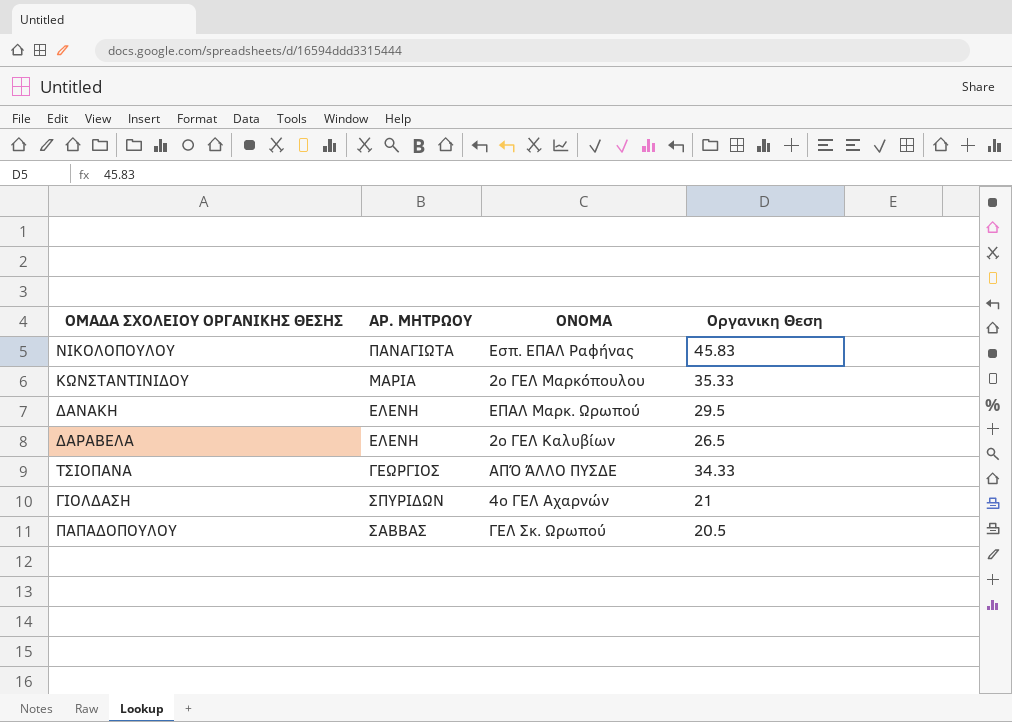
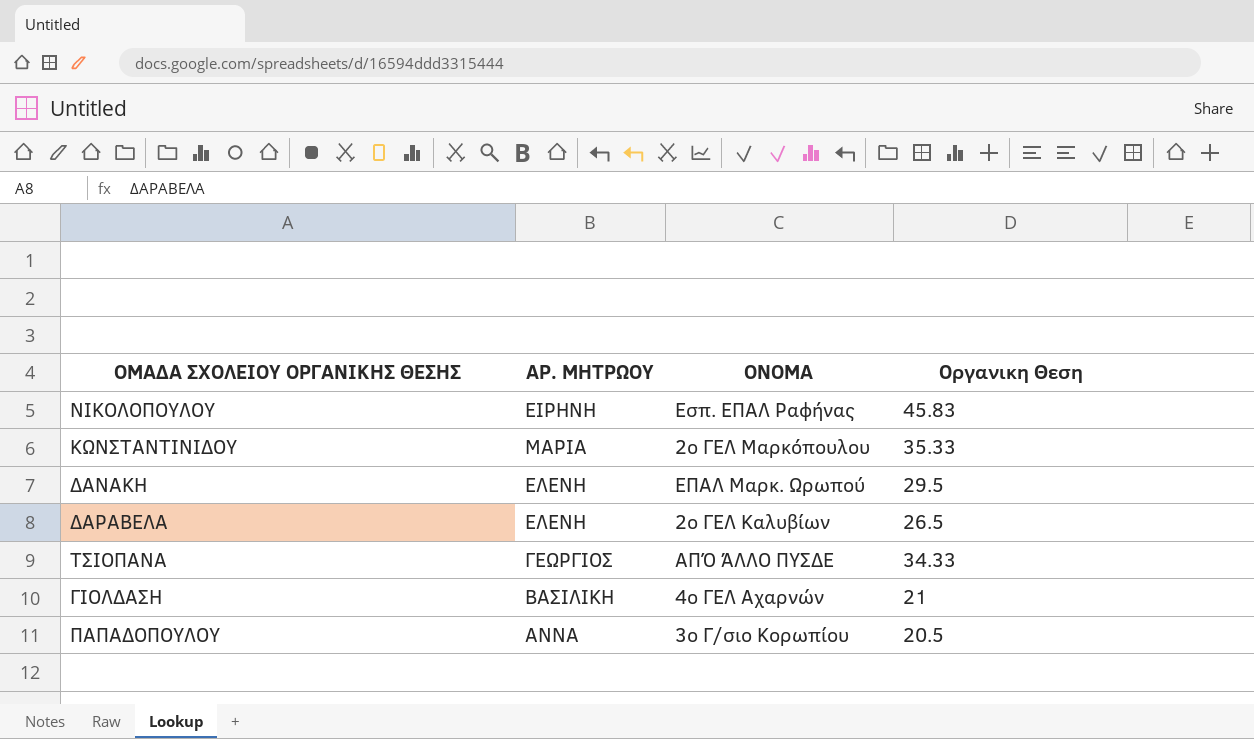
ΝΙΚΟΛΟΠΟΥΛΟΥ | ΑΡ. ΜΗΤΡΩΟΥ: ΠΑΝΑΓΙΩΤΑ -> ΕΙΡΗΝΗ
ΓΙΟΛΔΑΣΗ | ΑΡ. ΜΗΤΡΩΟΥ: ΣΠΥΡΙΔΩΝ -> ΒΑΣΙΛΙΚΗ
ΠΑΠΑΔΟΠΟΥΛΟΥ | ΑΡ. ΜΗΤΡΩΟΥ: ΣΑΒΒΑΣ -> ΑΝΝΑ
ΠΑΠΑΔΟΠΟΥΛΟΥ | ΟΝΟΜΑ: ΓΕΛ Σκ. Ωρωπού -> 3ο Γ/σιο Κορωπίου

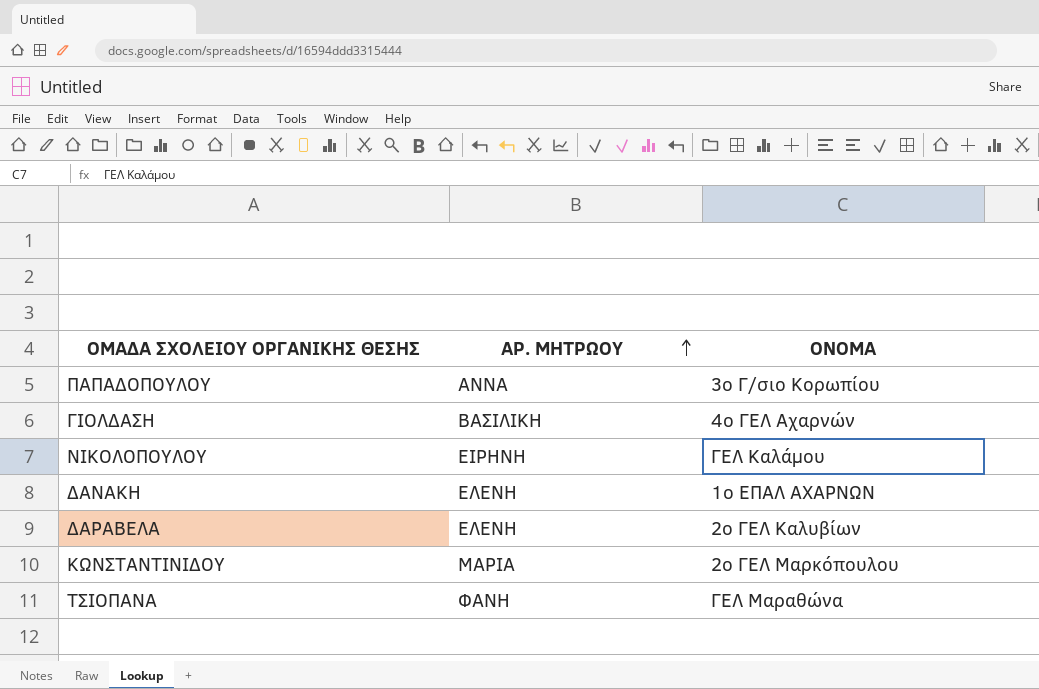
row order: none -> ΑΡ. ΜΗΤΡΩΟΥ ascending
column Οργανικη Θεση | position: 4 -> none
ΝΙΚΟΛΟΠΟΥΛΟΥ | ΟΝΟΜΑ: Εσπ. ΕΠΑΛ Ραφήνας -> ΓΕΛ Kαλάμου
ΔΑΝΑΚΗ | ΟΝΟΜΑ: ΕΠΑΛ Μαρκ. Ωρωπού -> 1ο ΕΠΑΛ ΑΧΑΡΝΩΝ
ΤΣΙΟΠΑΝΑ | ΑΡ. ΜΗΤΡΩΟΥ: ΓΕΩΡΓΙΟΣ -> ΦΑΝΗ
ΤΣΙΟΠΑΝΑ | ΟΝΟΜΑ: ΑΠΌ ΆΛΛΟ ΠΥΣΔΕ -> ΓΕΛ Μαραθώνα

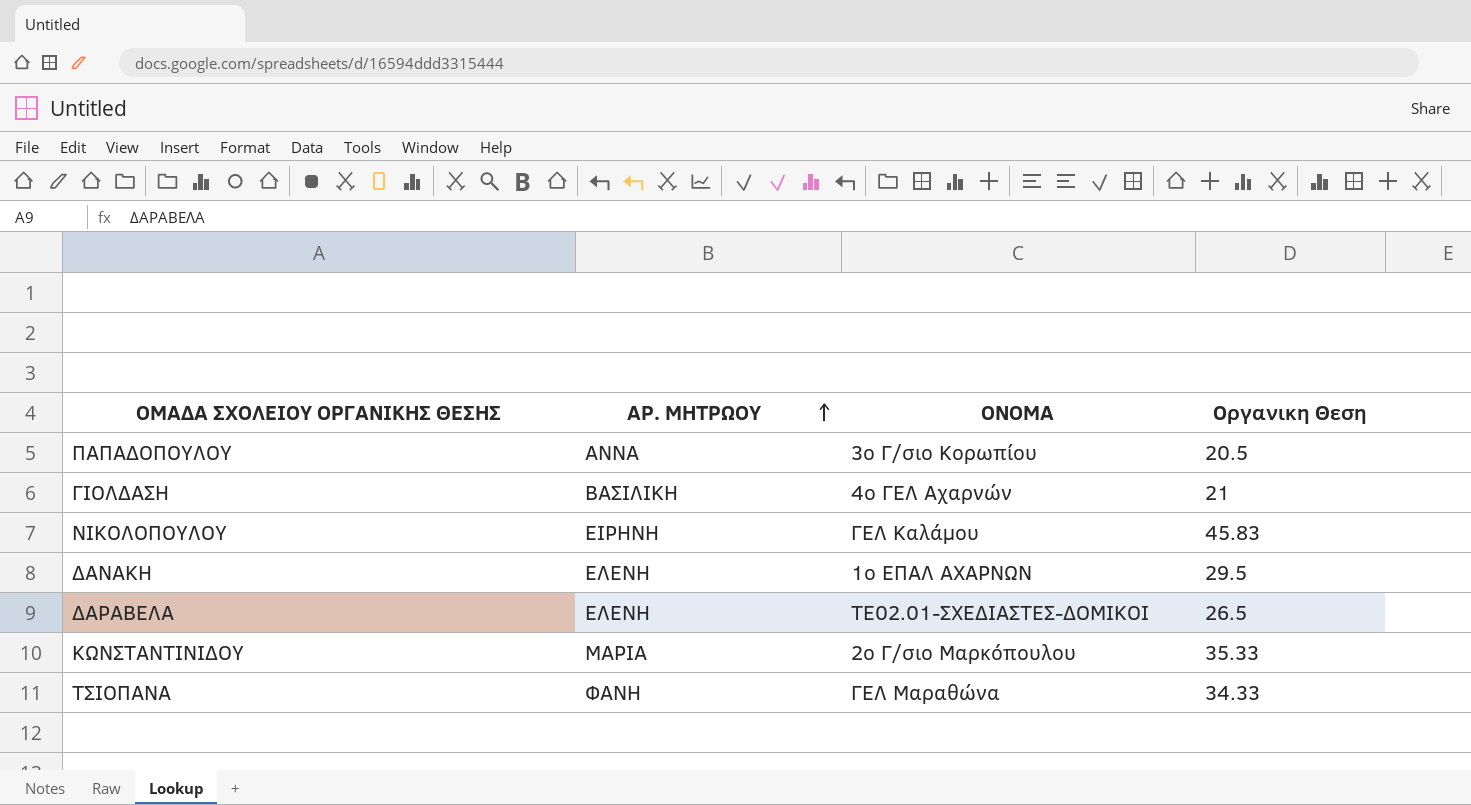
column Οργανικη Θεση | position: none -> 4
ΔΑΡΑΒΕΛΑ | ΟΝΟΜΑ: 2ο ΓΕΛ Καλυβίων -> ΤΕ02.01-ΣΧΕΔΙΑΣΤΕΣ-ΔΟΜΙΚΟΙ
ΚΩΝΣΤΑΝΤΙΝΙΔΟΥ | ΟΝΟΜΑ: 2ο ΓΕΛ Μαρκόπουλου -> 2ο Γ/σιο Μαρκόπουλου

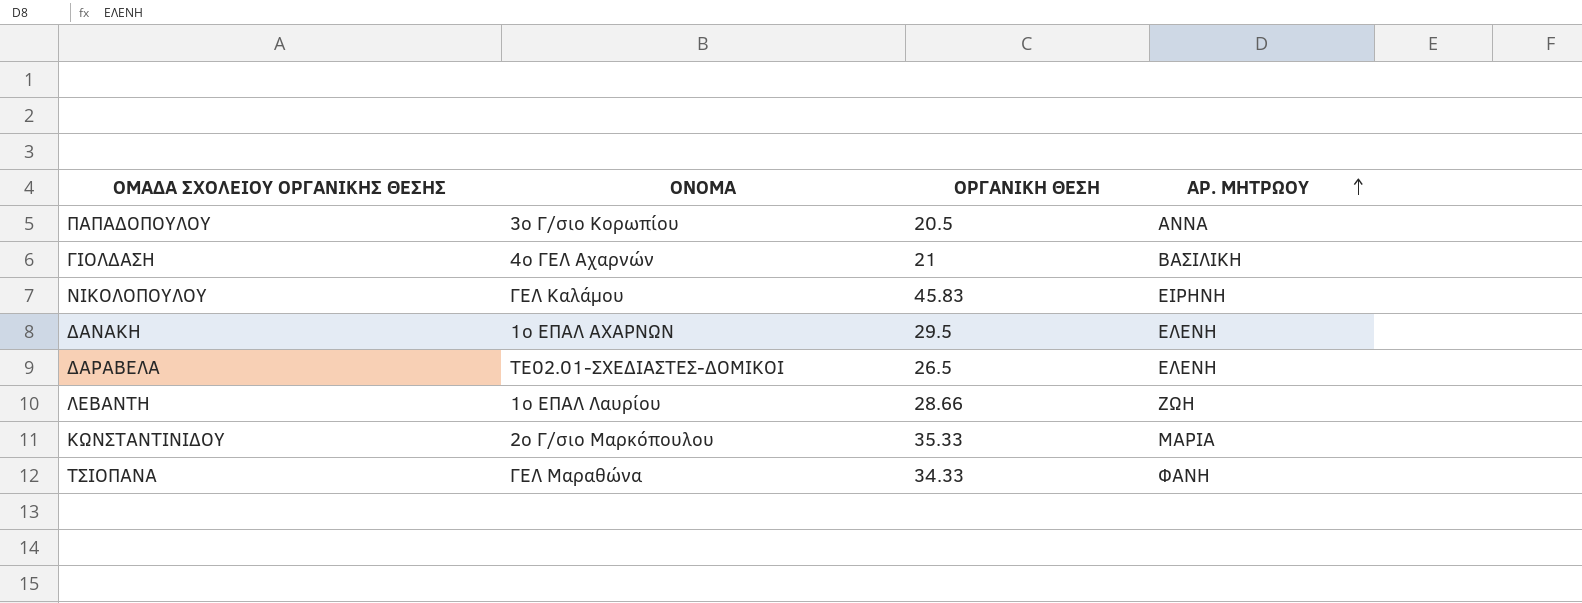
column name: Οργανικη Θεση -> ΟΡΓΑΝΙΚΗ ΘΕΣΗ
column ΑΡ. ΜΗΤΡΩΟΥ | position: 2 -> 4
row ΛΕΒΑΝΤΗ: none -> 1ο ΕΠΑΛ Λαυρίου | 28.66 | ΖΩΗ

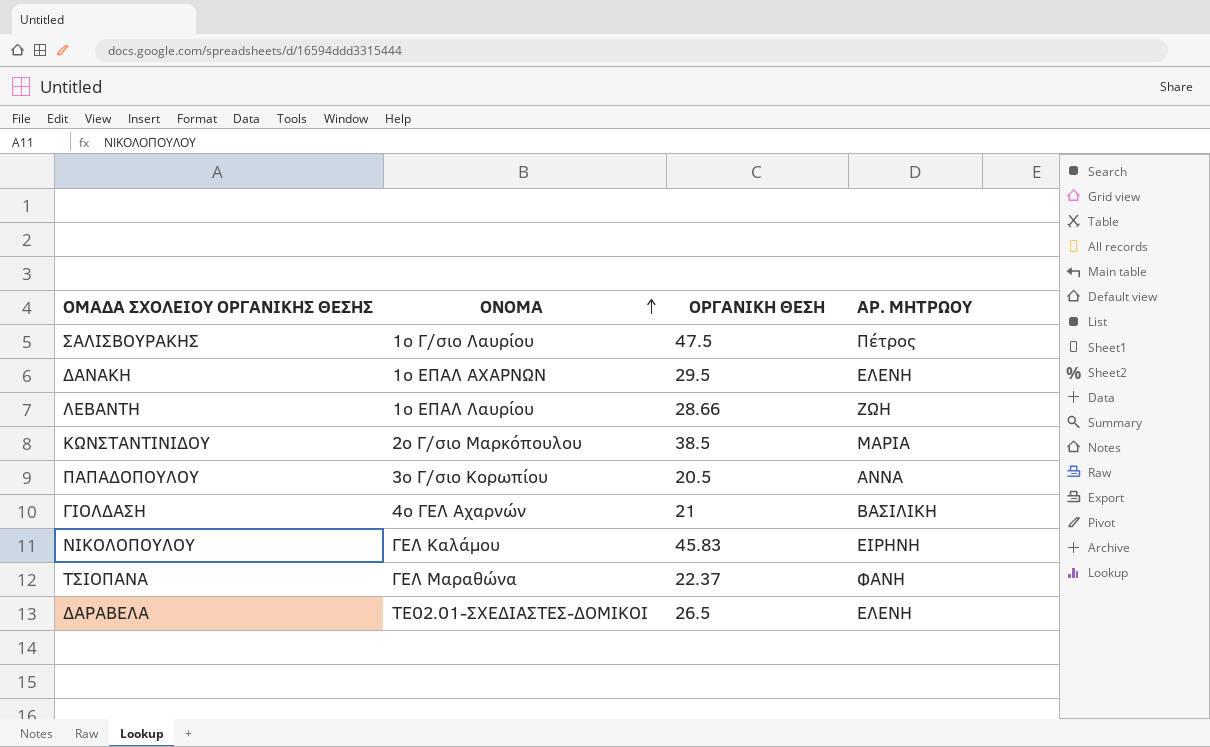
row order: ΑΡ. ΜΗΤΡΩΟΥ ascending -> ΟΝΟΜΑ ascending
row ΣΑΛΙΣΒΟΥΡΑΚΗΣ: none -> 1ο Γ/σιο Λαυρίου | 47.5 | Πέτρος
ΚΩΝΣΤΑΝΤΙΝΙΔΟΥ | ΟΡΓΑΝΙΚΗ ΘΕΣΗ: 35.33 -> 38.5
ΤΣΙΟΠΑΝΑ | ΟΡΓΑΝΙΚΗ ΘΕΣΗ: 34.33 -> 22.37

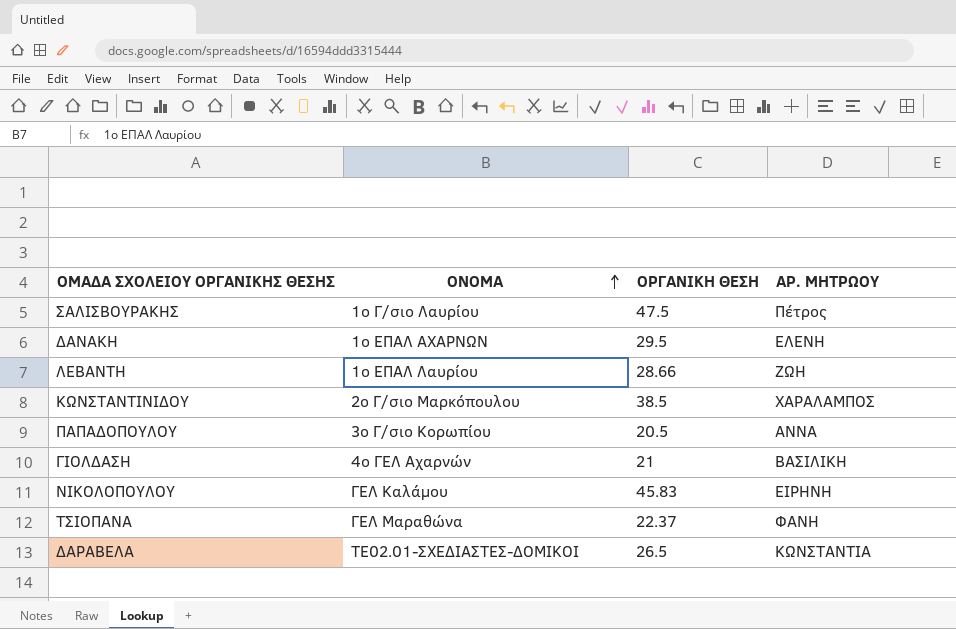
ΚΩΝΣΤΑΝΤΙΝΙΔΟΥ | ΑΡ. ΜΗΤΡΩΟΥ: ΜΑΡΙΑ -> ΧΑΡΑΛΑΜΠΟΣ
ΔΑΡΑΒΕΛΑ | ΑΡ. ΜΗΤΡΩΟΥ: ΕΛΕΝΗ -> ΚΩΝΣΤΑΝΤΙΑ

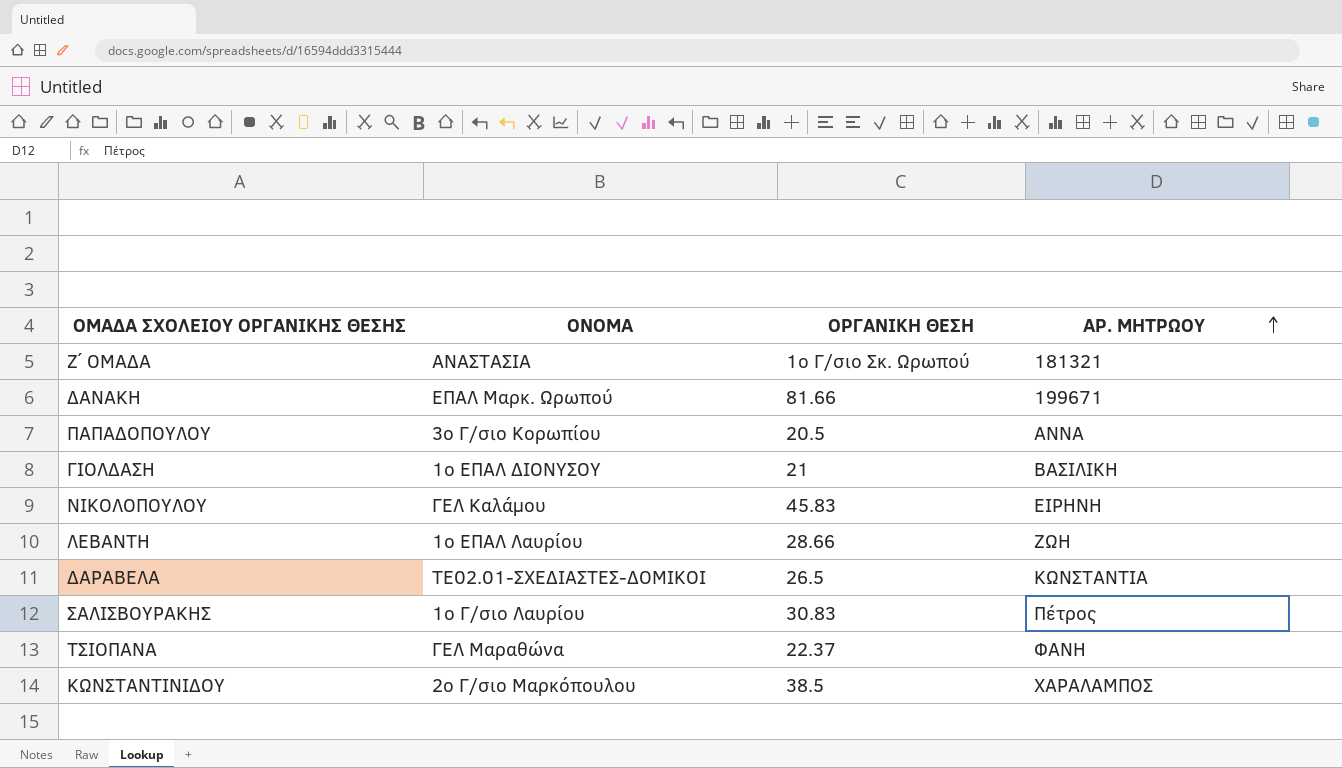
row order: ΟΝΟΜΑ ascending -> ΑΡ. ΜΗΤΡΩΟΥ ascending
row Ζ΄ ΟΜΑΔΑ: none -> ΑΝΑΣΤΑΣΙΑ | 1ο Γ/σιο Σκ. Ωρωπού | 181321
ΔΑΝΑΚΗ | ΟΝΟΜΑ: 1ο ΕΠΑΛ ΑΧΑΡΝΩΝ -> ΕΠΑΛ Μαρκ. Ωρωπού
ΔΑΝΑΚΗ | ΟΡΓΑΝΙΚΗ ΘΕΣΗ: 29.5 -> 81.66
ΔΑΝΑΚΗ | ΑΡ. ΜΗΤΡΩΟΥ: ΕΛΕΝΗ -> 199671
ΓΙΟΛΔΑΣΗ | ΟΝΟΜΑ: 4ο ΓΕΛ Αχαρνών -> 1ο ΕΠΑΛ ΔΙΟΝΥΣΟΥ
ΣΑΛΙΣΒΟΥΡΑΚΗΣ | ΟΡΓΑΝΙΚΗ ΘΕΣΗ: 47.5 -> 30.83

